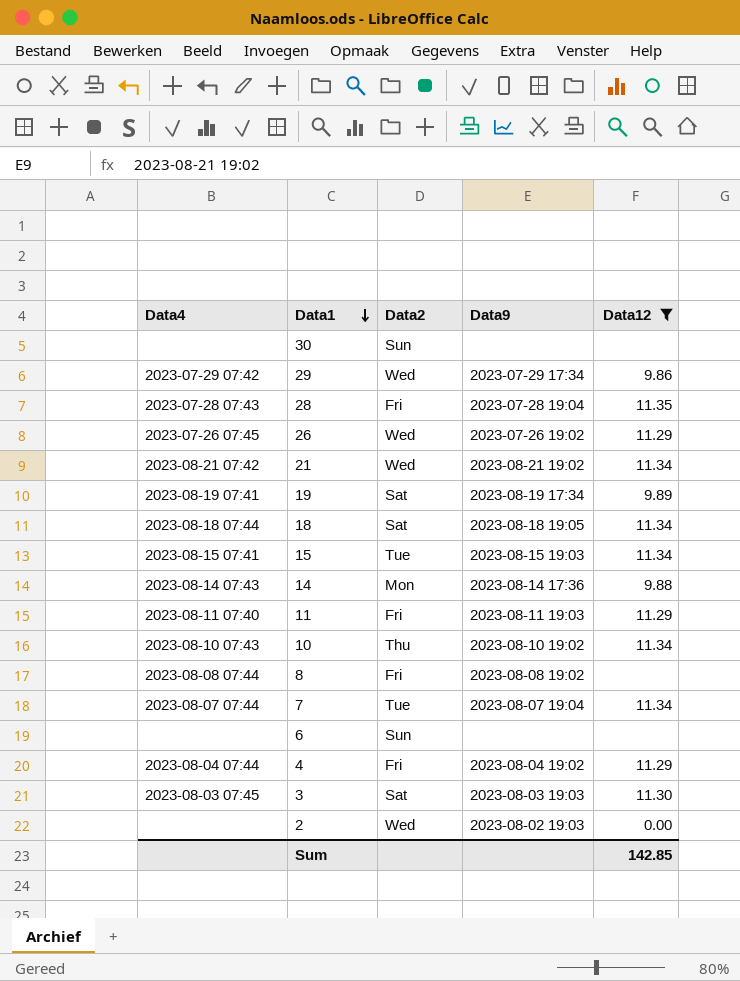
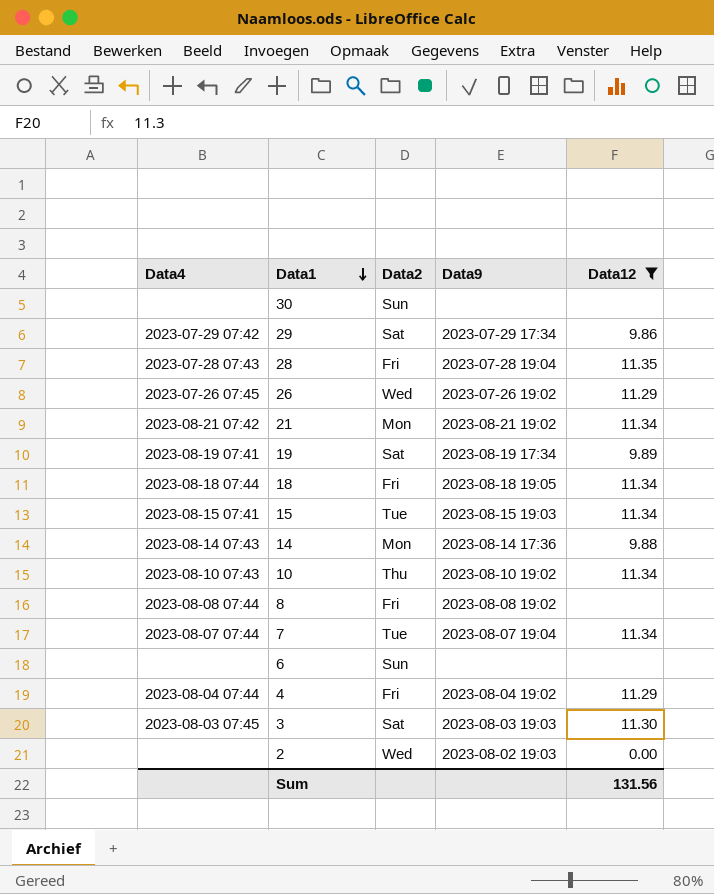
row 11: 2023-08-11 07:40 | Fri | 2023-08-11 19:03 | 11.29 -> none
29 | Data2: Wed -> Sat
21 | Data2: Wed -> Mon
18 | Data2: Sat -> Fri
Sum | Data12: 142.85 -> 131.56

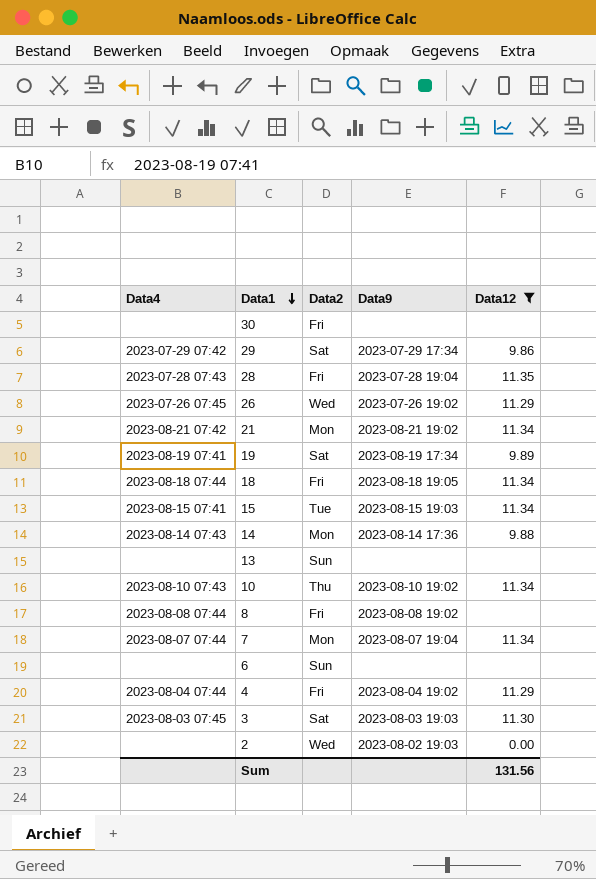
30 | Data2: Sun -> Fri
row 13: none -> none | Sun | none | none
7 | Data2: Tue -> Mon

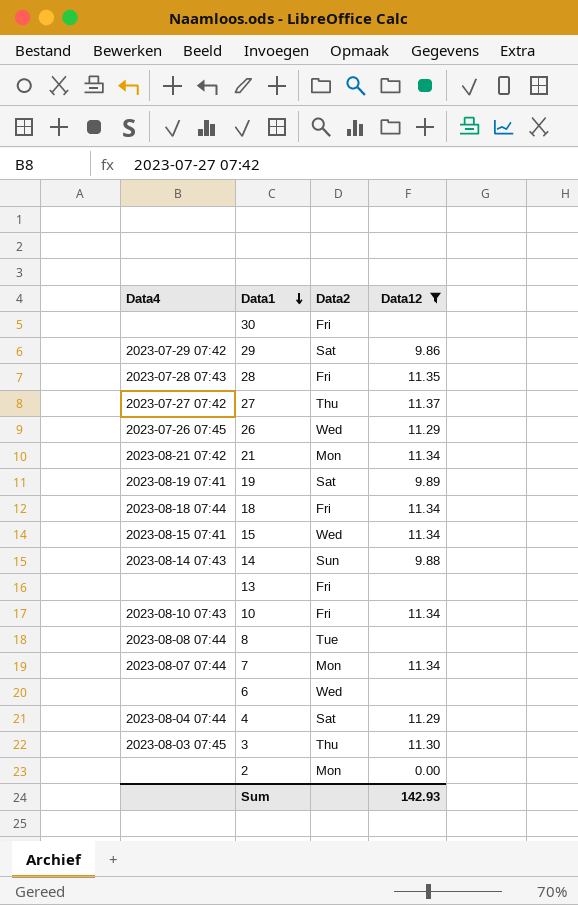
column Data9 | position: 4 -> none
row 27: none -> 2023-07-27 07:42 | Thu | 11.37
15 | Data2: Tue -> Wed
14 | Data2: Mon -> Sun
13 | Data2: Sun -> Fri
10 | Data2: Thu -> Fri
8 | Data2: Fri -> Tue
6 | Data2: Sun -> Wed
4 | Data2: Fri -> Sat
3 | Data2: Sat -> Thu
2 | Data2: Wed -> Mon
Sum | Data12: 131.56 -> 142.93

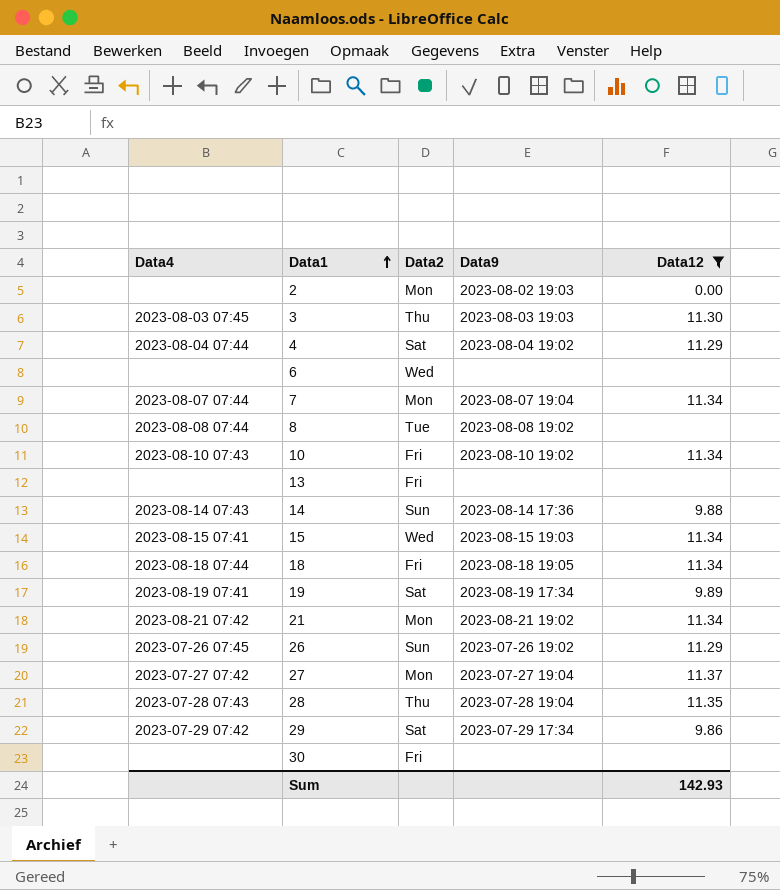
row order: Data1 descending -> Data1 ascending
column Data9 | position: none -> 4
26 | Data2: Wed -> Sun
27 | Data2: Thu -> Mon
28 | Data2: Fri -> Thu

